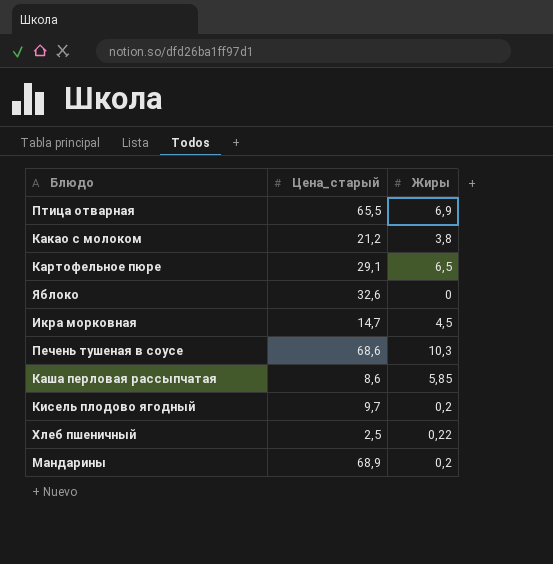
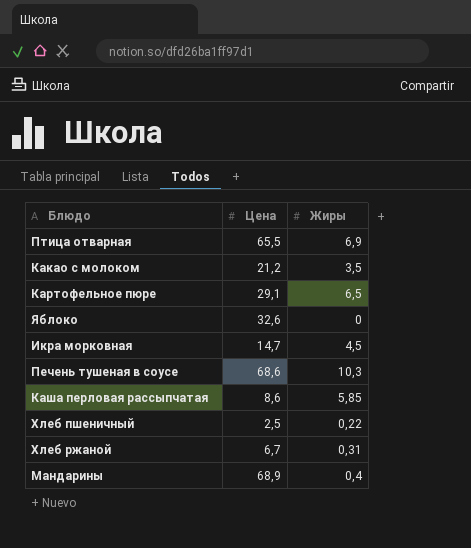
column name: Цена_старый -> Цена
row Кисель плодово ягодный: 9,7 | 0,2 -> none
Какао с молоком | Жиры: 3,8 -> 3,5
row Хлеб ржаной: none -> 6,7 | 0,31
Мандарины | Жиры: 0,2 -> 0,4

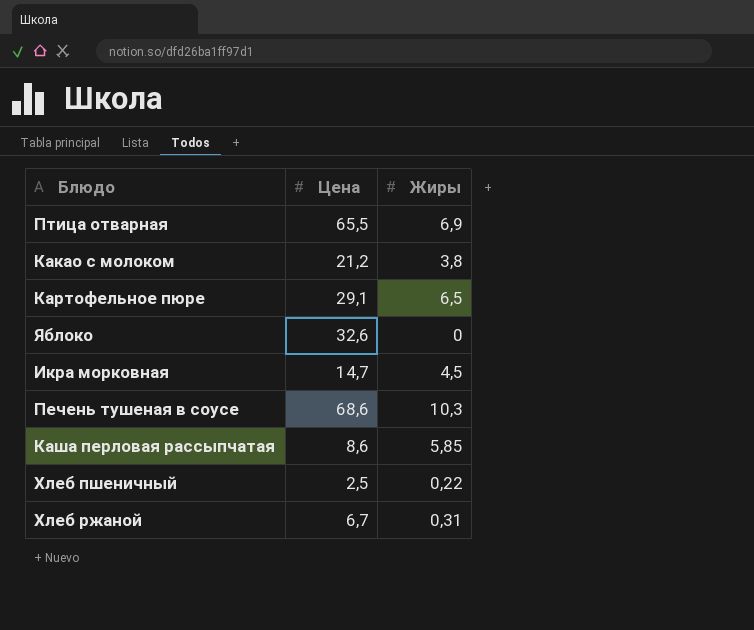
row Мандарины: 68,9 | 0,4 -> none
Какао с молоком | Жиры: 3,5 -> 3,8

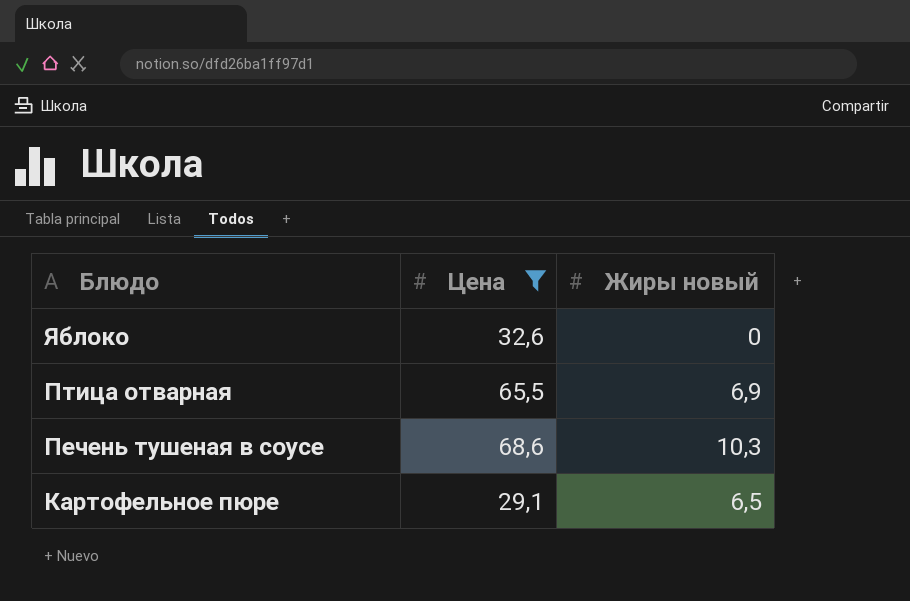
filter: none -> Цена >= 29,1
row order: none -> Блюдо descending
column name: Жиры -> Жиры новый

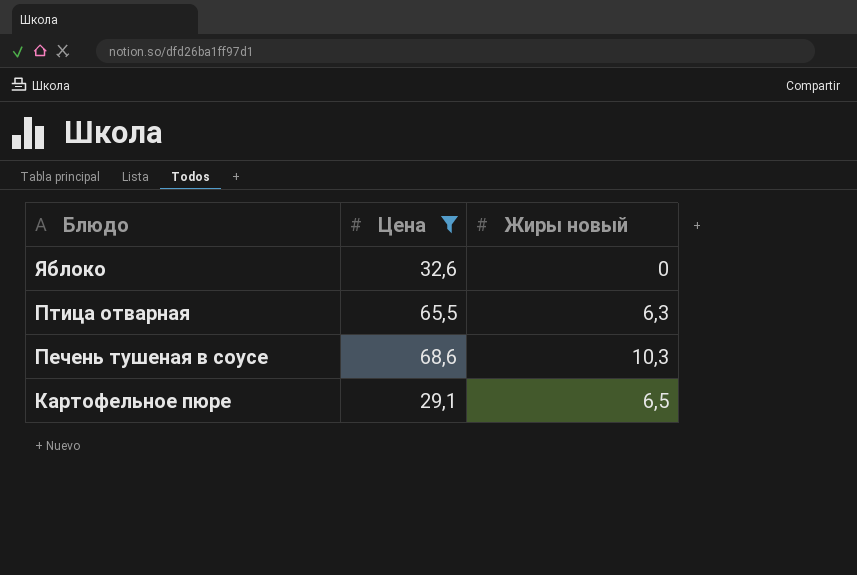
Птица отварная | Жиры новый: 6,9 -> 6,3

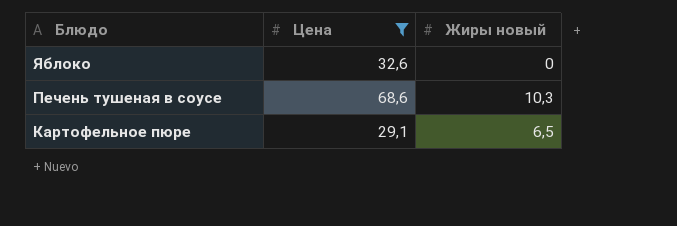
row Птица отварная: 65,5 | 6,3 -> none

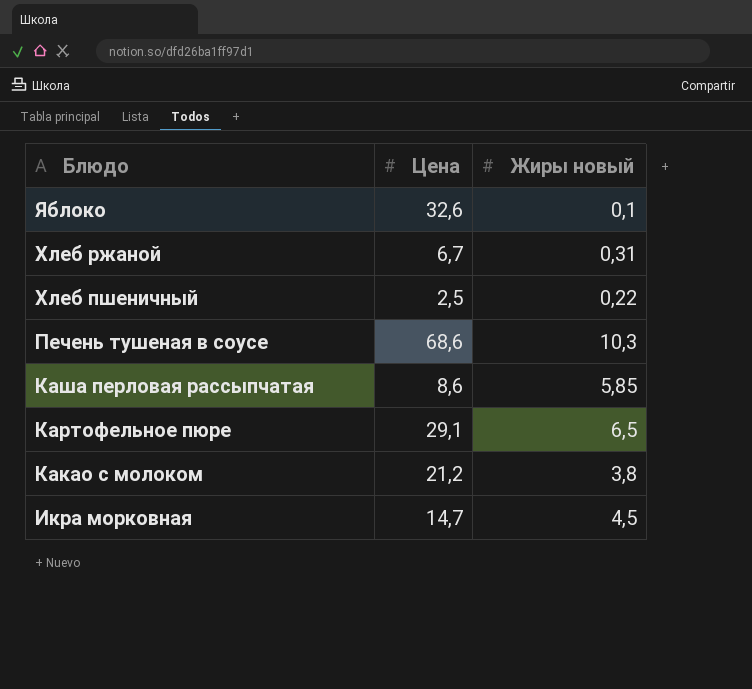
filter: Цена >= 29,1 -> none
Яблоко | Жиры новый: 0 -> 0,1

